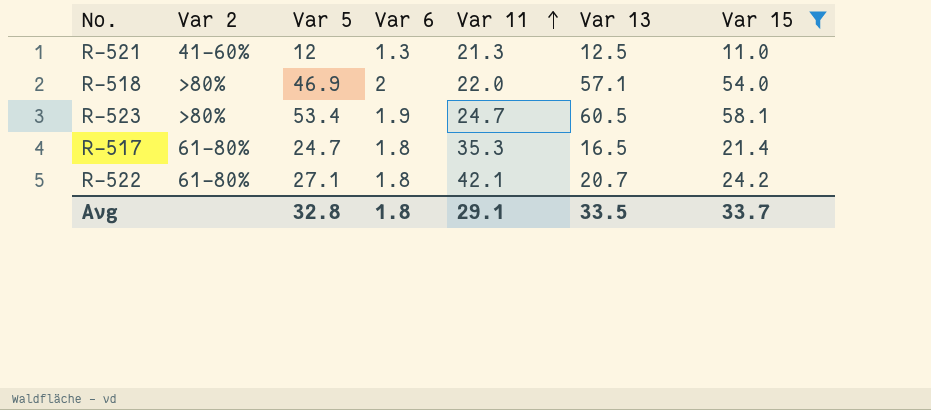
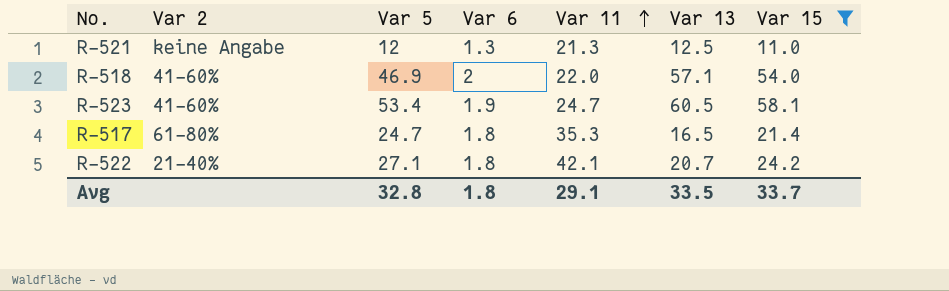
R-521 | Var 2: 41-60% -> keine Angabe
R-518 | Var 2: >80% -> 41-60%
R-523 | Var 2: >80% -> 41-60%
R-522 | Var 2: 61-80% -> 21-40%

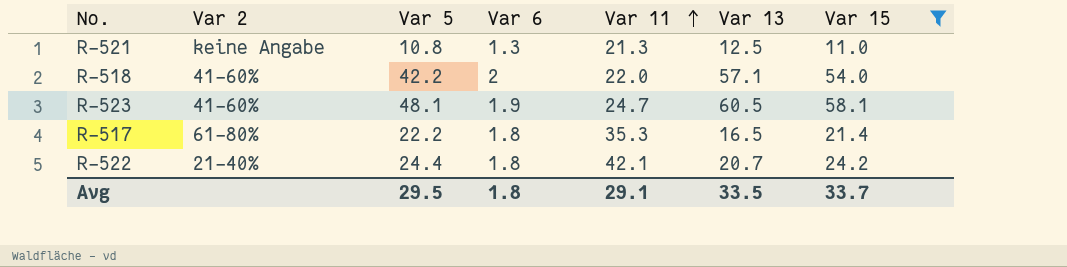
R-521 | Var 5: 12 -> 10.8
R-518 | Var 5: 46.9 -> 42.2
R-523 | Var 5: 53.4 -> 48.1
R-517 | Var 5: 24.7 -> 22.2
R-522 | Var 5: 27.1 -> 24.4
Avg | Var 5: 32.8 -> 29.5

